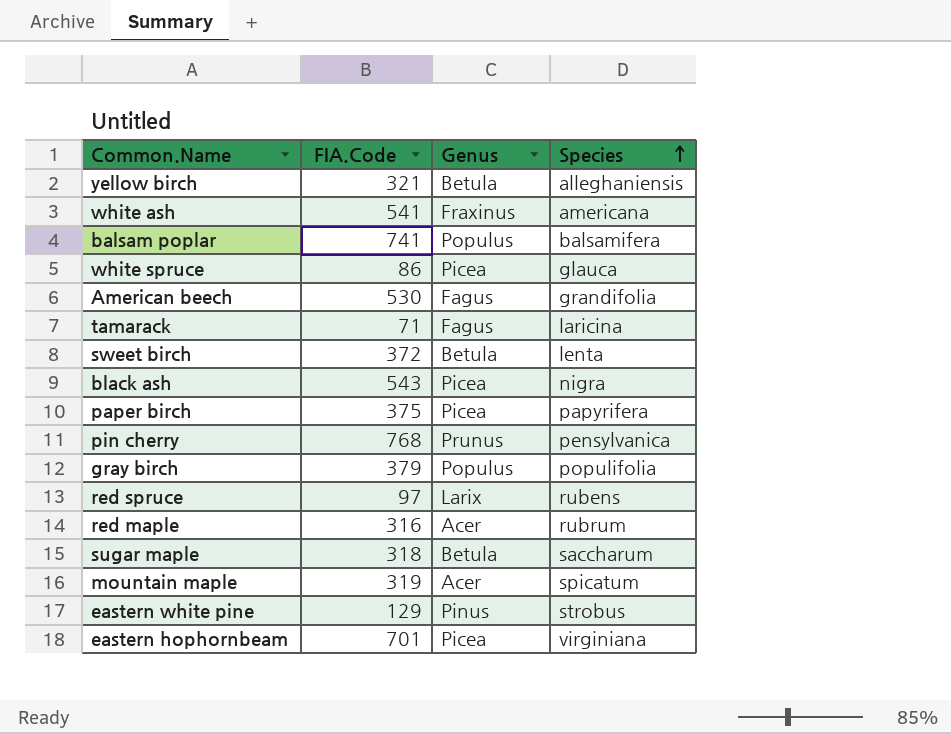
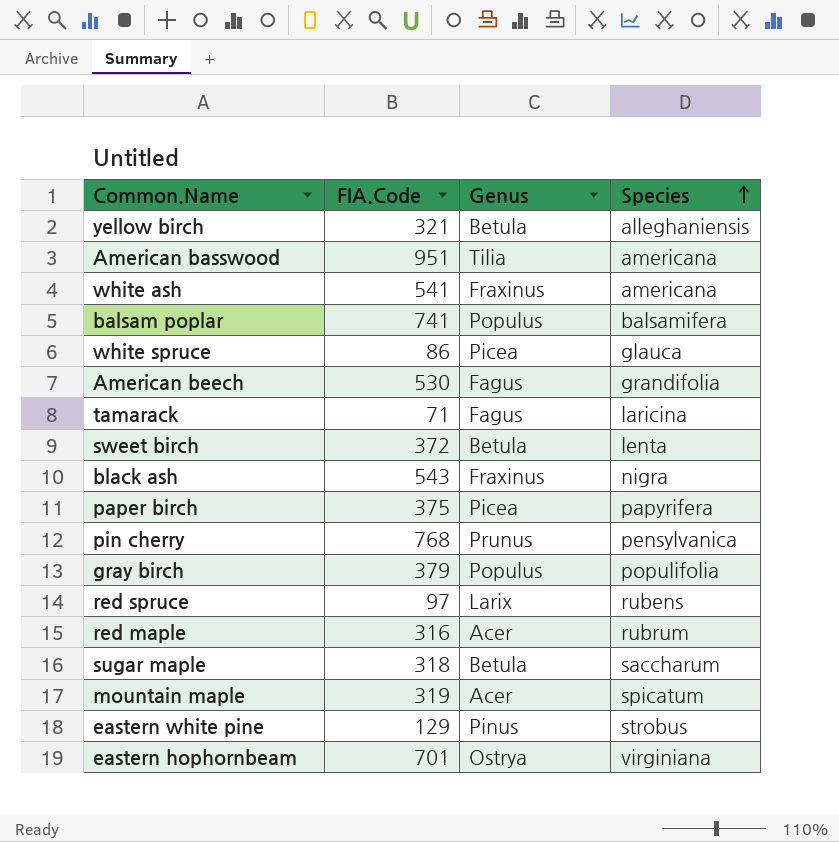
row American basswood: none -> 951 | Tilia | americana
black ash | Genus: Picea -> Fraxinus
eastern hophornbeam | Genus: Picea -> Ostrya

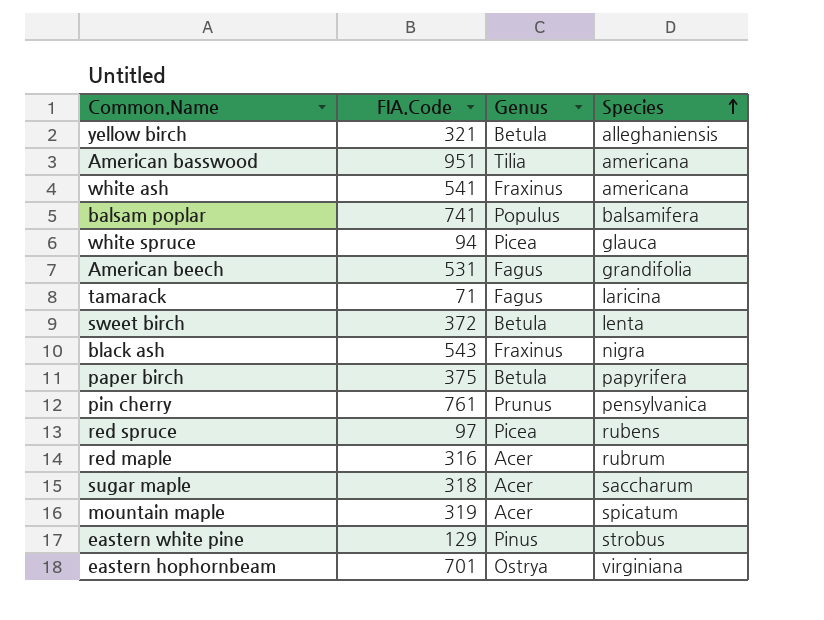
row gray birch: 379 | Populus | populifolia -> none
white spruce | FIA.Code: 86 -> 94
American beech | FIA.Code: 530 -> 531
paper birch | Genus: Picea -> Betula
pin cherry | FIA.Code: 768 -> 761
red spruce | Genus: Larix -> Picea
sugar maple | Genus: Betula -> Acer

